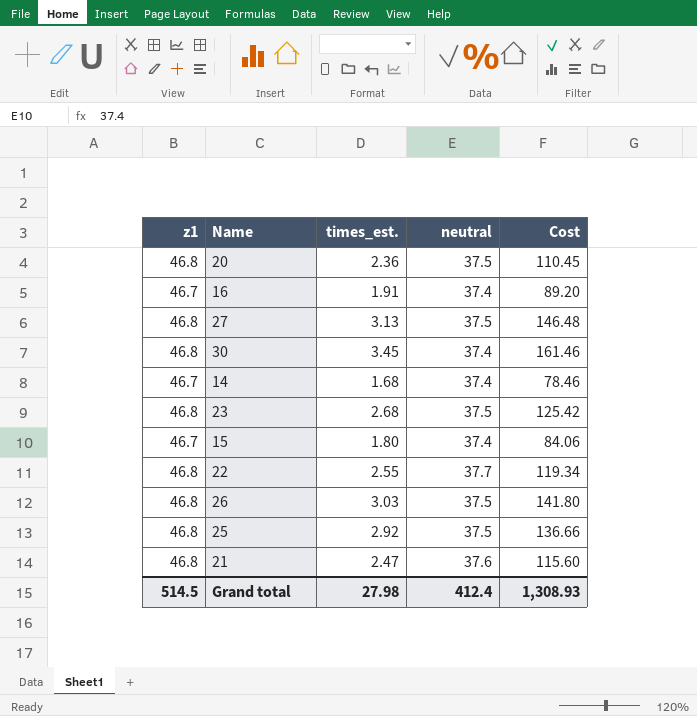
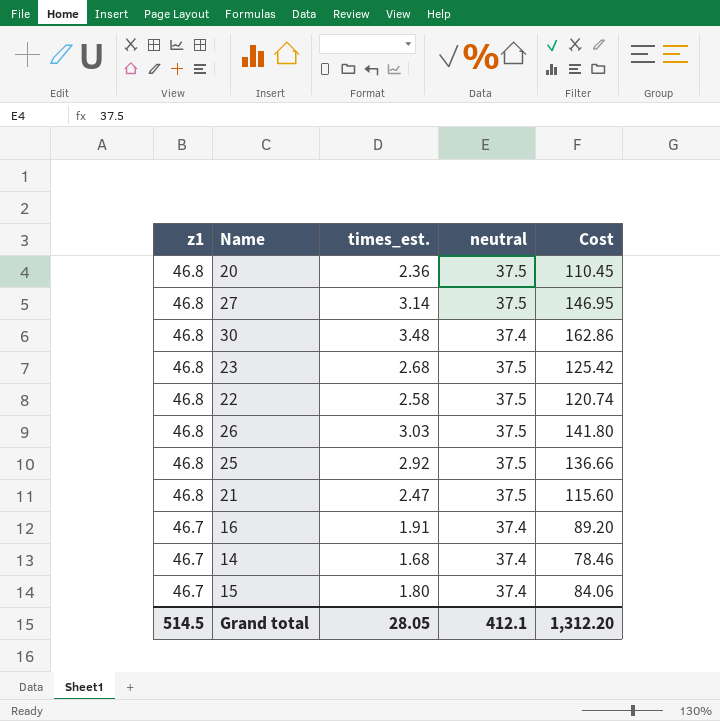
row order: none -> z1 descending
27 | times_est.: 3.13 -> 3.14
27 | Cost: 146.48 -> 146.95
30 | times_est.: 3.45 -> 3.48
30 | Cost: 161.46 -> 162.86
22 | times_est.: 2.55 -> 2.58
22 | neutral: 37.7 -> 37.5
22 | Cost: 119.34 -> 120.74
21 | neutral: 37.6 -> 37.5
Grand total | times_est.: 27.98 -> 28.05
Grand total | neutral: 412.4 -> 412.1
Grand total | Cost: 1,308.93 -> 1,312.20

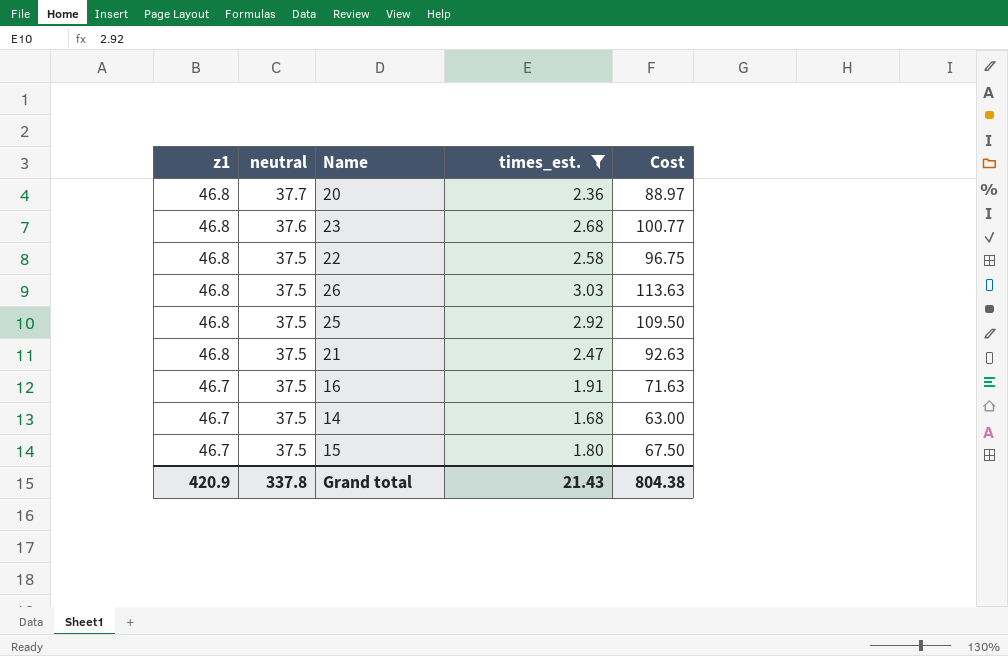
filter: none -> times_est. <= 3.03
column neutral | position: 4 -> 2
column Cost | formula: [z1] * [times_est.] -> [neutral] * [times_est.]
20 | neutral: 37.5 -> 37.7
23 | neutral: 37.5 -> 37.6
16 | neutral: 37.4 -> 37.5
14 | neutral: 37.4 -> 37.5
15 | neutral: 37.4 -> 37.5
Grand total | z1: 514.5 -> 420.9
Grand total | neutral: 412.1 -> 337.8
Grand total | times_est.: 28.05 -> 21.43
Grand total | Cost: 1,312.20 -> 804.38

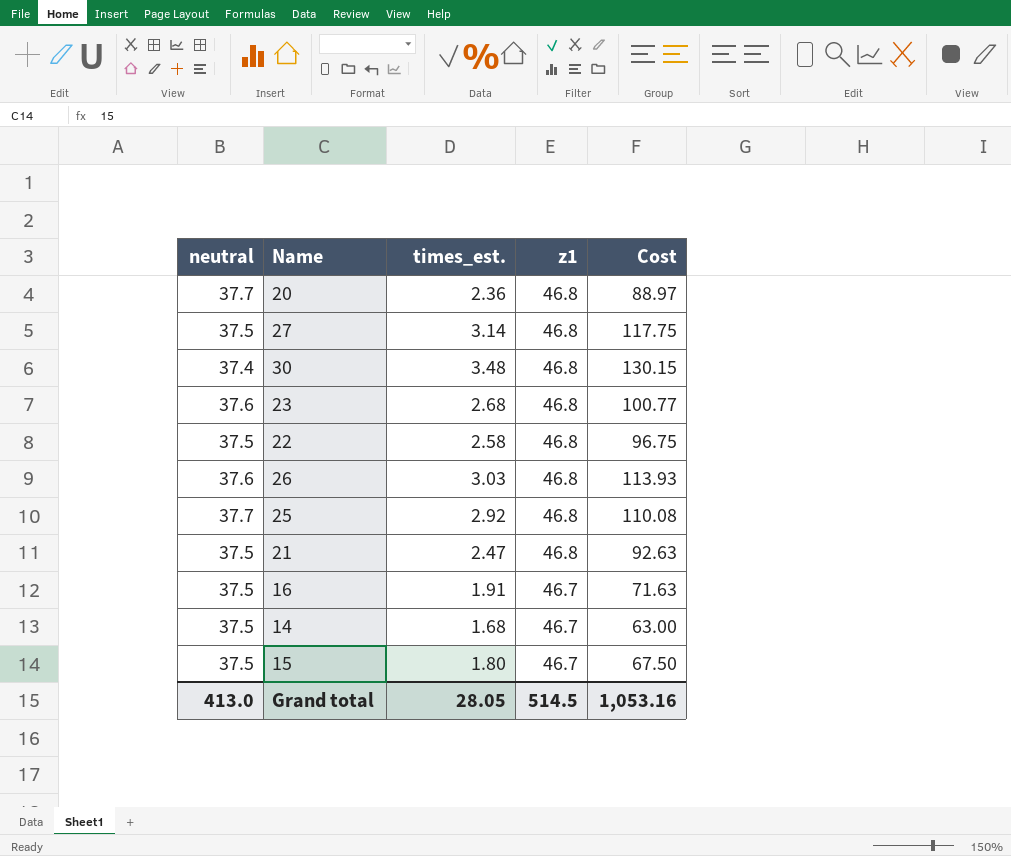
filter: times_est. <= 3.03 -> none
column z1 | position: 1 -> 4
26 | neutral: 37.5 -> 37.6
26 | Cost: 113.63 -> 113.93
25 | neutral: 37.5 -> 37.7
25 | Cost: 109.50 -> 110.08
Grand total | neutral: 337.8 -> 413.0
Grand total | times_est.: 21.43 -> 28.05
Grand total | z1: 420.9 -> 514.5
Grand total | Cost: 804.38 -> 1,053.16

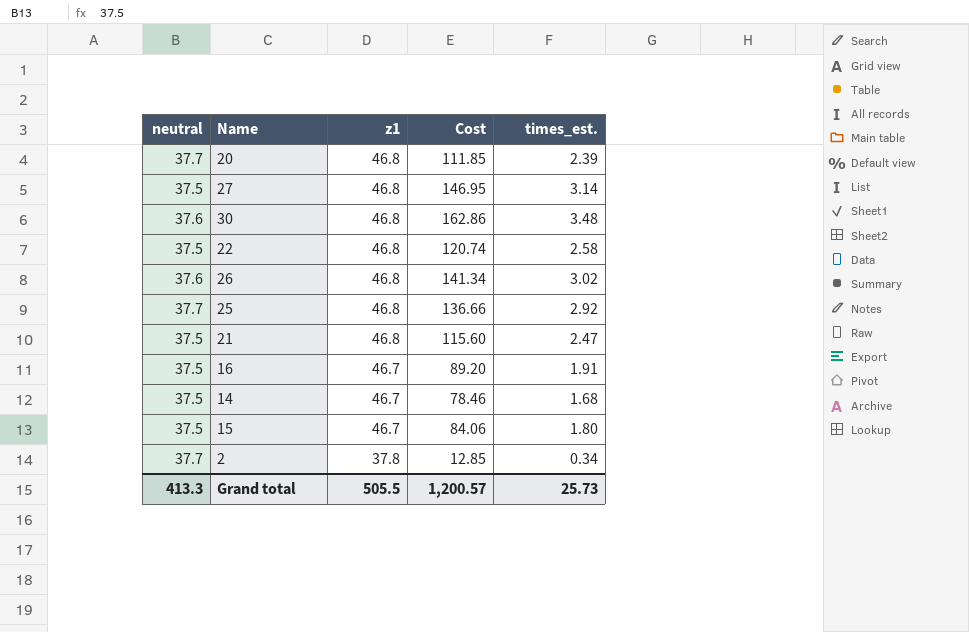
column Cost | formula: [neutral] * [times_est.] -> [z1] * [times_est.]
column times_est. | position: 3 -> 5
row 23: 37.6 | 2.68 | 46.8 | 100.77 -> none
20 | times_est.: 2.36 -> 2.39
30 | neutral: 37.4 -> 37.6
26 | times_est.: 3.03 -> 3.02
row 2: none -> 37.7 | 37.8 | 12.85 | 0.34
Grand total | neutral: 413.0 -> 413.3
Grand total | z1: 514.5 -> 505.5
Grand total | Cost: 1,053.16 -> 1,200.57
Grand total | times_est.: 28.05 -> 25.73

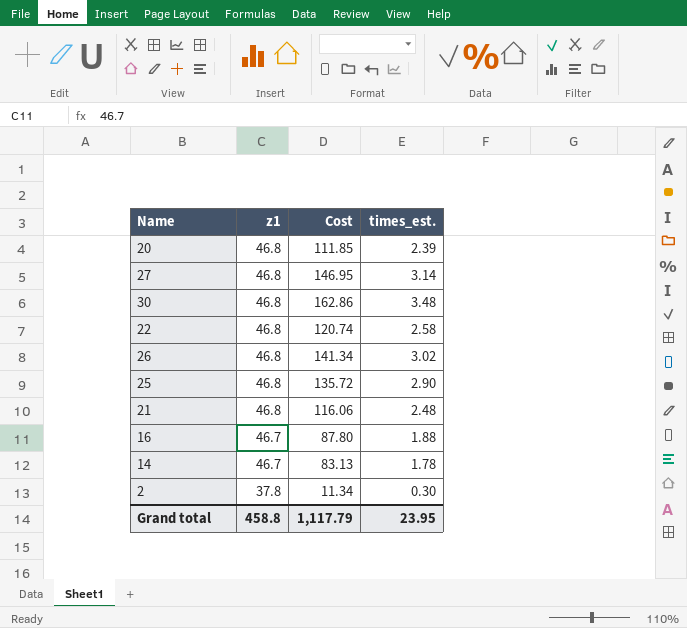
column neutral | position: 1 -> none
row 15: 37.5 | 46.7 | 84.06 | 1.80 -> none
25 | Cost: 136.66 -> 135.72
25 | times_est.: 2.92 -> 2.90
21 | Cost: 115.60 -> 116.06
21 | times_est.: 2.47 -> 2.48
16 | Cost: 89.20 -> 87.80
16 | times_est.: 1.91 -> 1.88
14 | Cost: 78.46 -> 83.13
14 | times_est.: 1.68 -> 1.78
2 | Cost: 12.85 -> 11.34
2 | times_est.: 0.34 -> 0.30
Grand total | z1: 505.5 -> 458.8
Grand total | Cost: 1,200.57 -> 1,117.79
Grand total | times_est.: 25.73 -> 23.95

